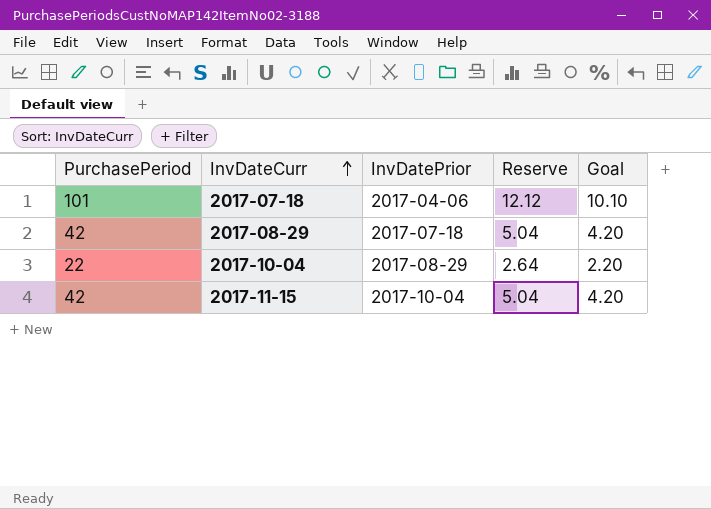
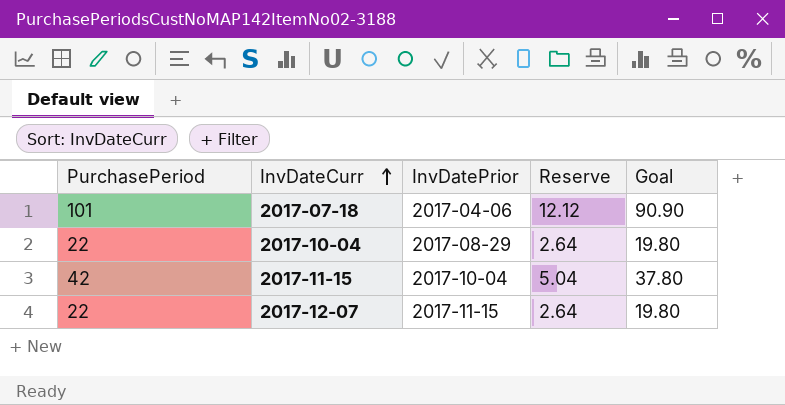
column Goal | formula: [PurchasePeriod] * 0.1 -> [PurchasePeriod] * 0.9
row 2017-08-29: 42 | 2017-07-18 | 5.04 | 4.20 -> none
row 2017-12-07: none -> 22 | 2017-11-15 | 2.64 | 19.80

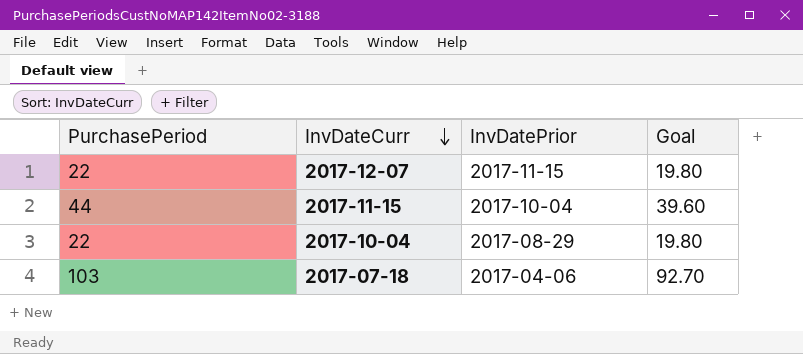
row order: InvDateCurr ascending -> InvDateCurr descending
column Reserve | formula: [PurchasePeriod] * 0.12 -> none
2017-11-15 | PurchasePeriod: 42 -> 44
2017-11-15 | Goal: 37.80 -> 39.60
2017-07-18 | PurchasePeriod: 101 -> 103
2017-07-18 | Goal: 90.90 -> 92.70

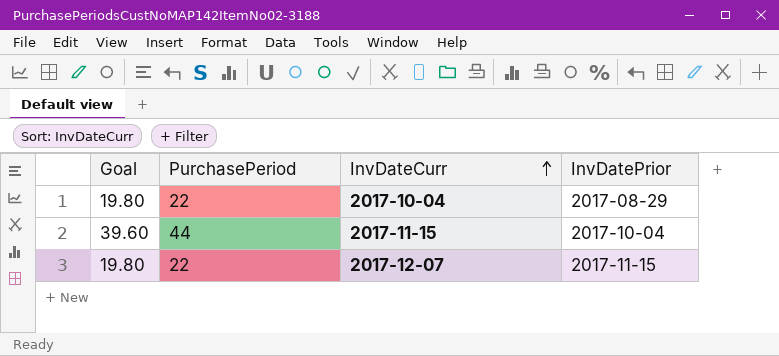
row order: InvDateCurr descending -> InvDateCurr ascending
column Goal | position: 4 -> 1
row 2017-07-18: 103 | 2017-04-06 | 92.70 -> none

